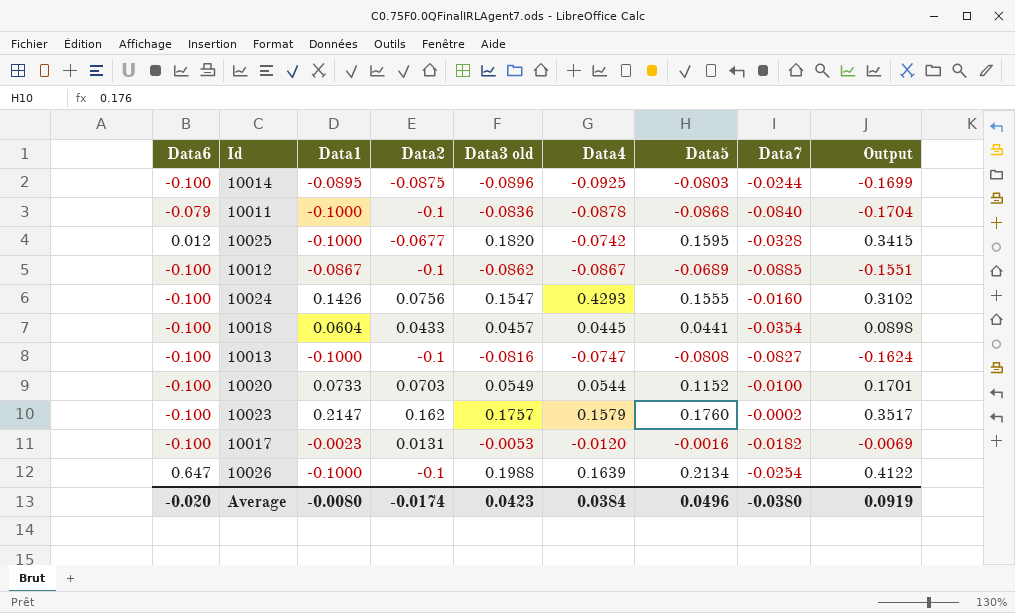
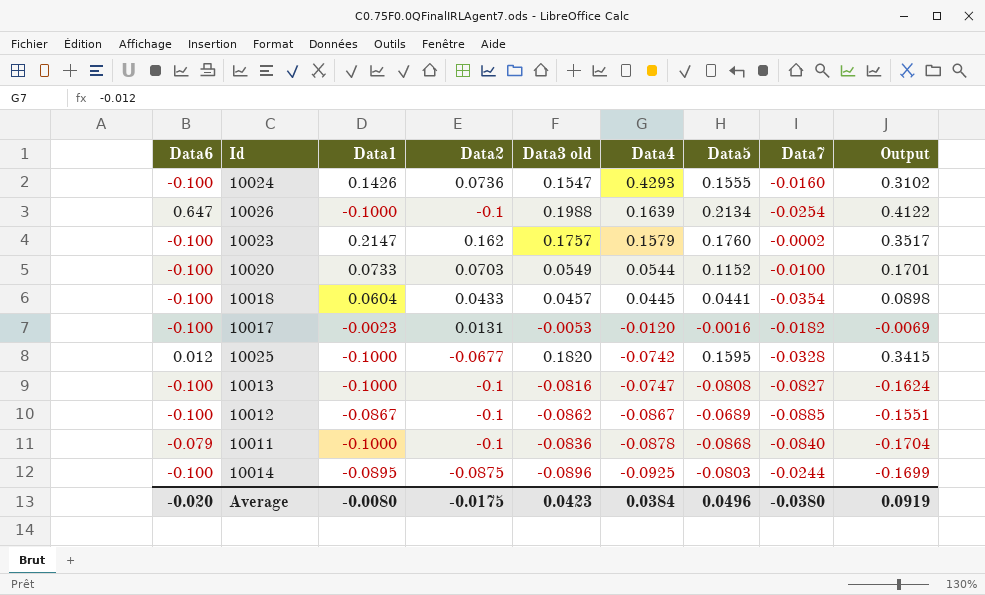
row order: none -> Data4 descending
10024 | Data2: 0.0756 -> 0.0736
Average | Data2: -0.0174 -> -0.0175

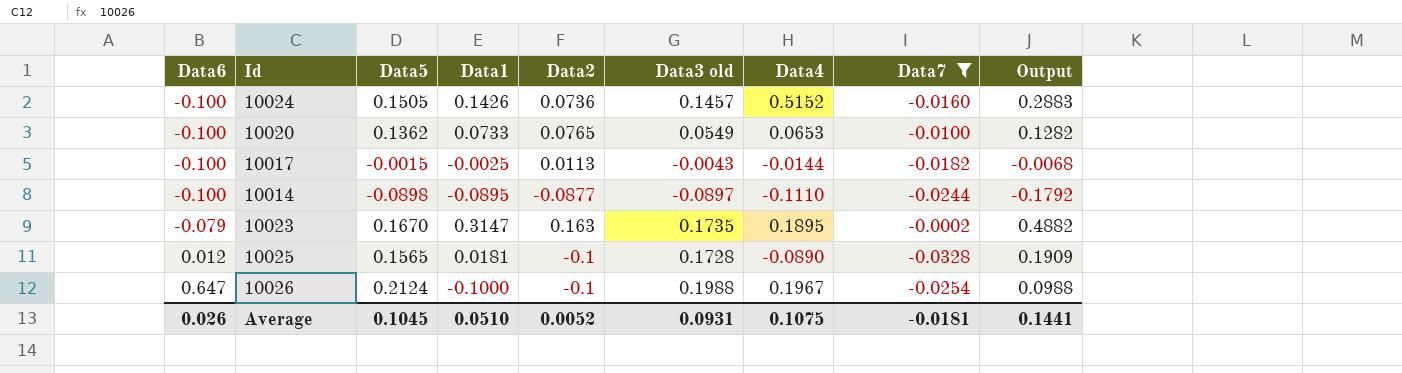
filter: none -> Data7 >= -0.0328
row order: Data4 descending -> Data6 ascending
column Data5 | position: 7 -> 3
column Output | formula: [Data3 old] + [Data5] -> [Data1] + [Data3 old]
10024 | Data5: 0.1555 -> 0.1505
10024 | Data3 old: 0.1547 -> 0.1457
10024 | Data4: 0.4293 -> 0.5152
10020 | Data5: 0.1152 -> 0.1362
10020 | Data2: 0.0703 -> 0.0765
10020 | Data4: 0.0544 -> 0.0653
10017 | Data5: -0.0016 -> -0.0015
10017 | Data1: -0.0023 -> -0.0025
10017 | Data2: 0.0131 -> 0.0113
10017 | Data3 old: -0.0053 -> -0.0043
10017 | Data4: -0.0120 -> -0.0144
10014 | Data5: -0.0803 -> -0.0898
10014 | Data2: -0.0875 -> -0.0877
10014 | Data3 old: -0.0896 -> -0.0897
10014 | Data4: -0.0925 -> -0.1110
10023 | Data6: -0.100 -> -0.079
10023 | Data5: 0.1760 -> 0.1670
10023 | Data1: 0.2147 -> 0.3147
10023 | Data2: 0.162 -> 0.163
10023 | Data3 old: 0.1757 -> 0.1735
10023 | Data4: 0.1579 -> 0.1895
10025 | Data5: 0.1595 -> 0.1565
10025 | Data1: -0.1000 -> 0.0181
10025 | Data2: -0.0677 -> -0.1
10025 | Data3 old: 0.1820 -> 0.1728
10025 | Data4: -0.0742 -> -0.0890
10026 | Data5: 0.2134 -> 0.2124
10026 | Data4: 0.1639 -> 0.1967
Average | Data6: -0.020 -> 0.026
Average | Data5: 0.0496 -> 0.1045
Average | Data1: -0.0080 -> 0.0510
Average | Data2: -0.0175 -> 0.0052
Average | Data3 old: 0.0423 -> 0.0931
Average | Data4: 0.0384 -> 0.1075
Average | Data7: -0.0380 -> -0.0181
Average | Output: 0.0919 -> 0.1441

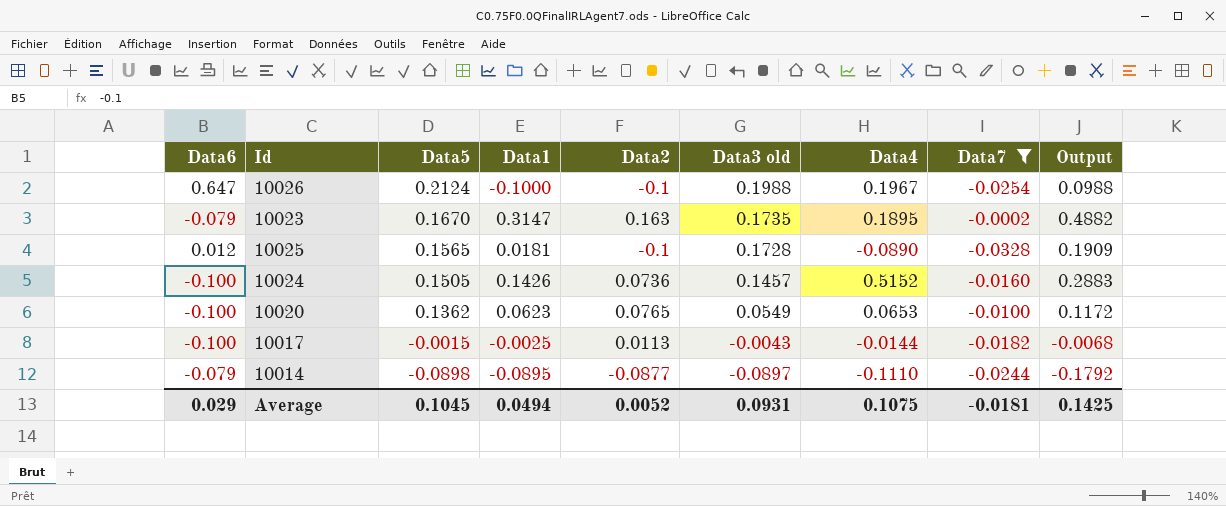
row order: Data6 ascending -> Data5 descending
10020 | Data1: 0.0733 -> 0.0623
10020 | Output: 0.1282 -> 0.1172
10014 | Data6: -0.100 -> -0.079
Average | Data6: 0.026 -> 0.029
Average | Data1: 0.0510 -> 0.0494
Average | Output: 0.1441 -> 0.1425

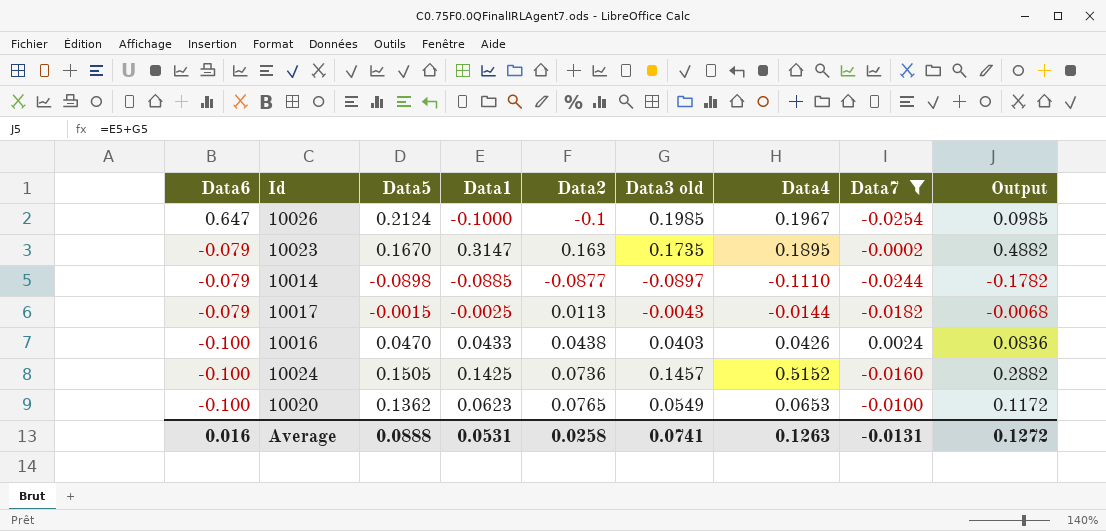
row order: Data5 descending -> Data6 descending
row 10025: 0.012 | 0.1565 | 0.0181 | -0.1 | 0.1728 | -0.0890 | -0.0328 | 0.1909 -> none
10026 | Data3 old: 0.1988 -> 0.1985
10026 | Output: 0.0988 -> 0.0985
10014 | Data1: -0.0895 -> -0.0885
10014 | Output: -0.1792 -> -0.1782
10017 | Data6: -0.100 -> -0.079
row 10016: none -> -0.100 | 0.0470 | 0.0433 | 0.0438 | 0.0403 | 0.0426 | 0.0024 | 0.0836
10024 | Data1: 0.1426 -> 0.1425
10024 | Output: 0.2883 -> 0.2882
Average | Data6: 0.029 -> 0.016
Average | Data5: 0.1045 -> 0.0888
Average | Data1: 0.0494 -> 0.0531
Average | Data2: 0.0052 -> 0.0258
Average | Data3 old: 0.0931 -> 0.0741
Average | Data4: 0.1075 -> 0.1263
Average | Data7: -0.0181 -> -0.0131
Average | Output: 0.1425 -> 0.1272

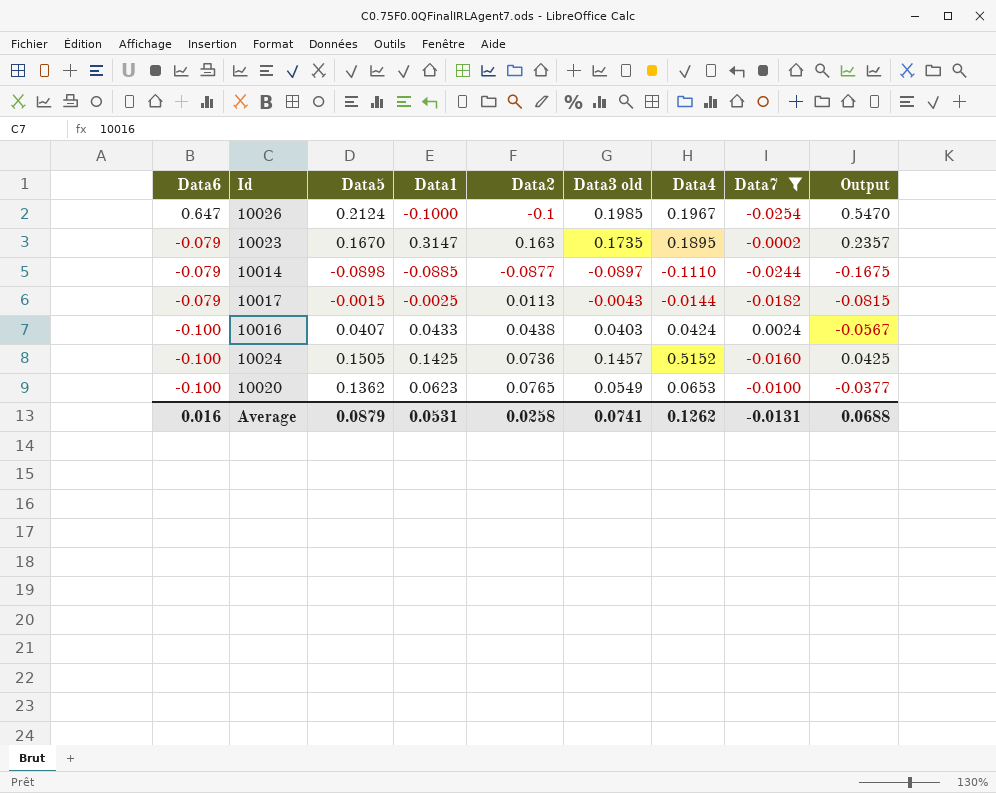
column Output | formula: [Data1] + [Data3 old] -> [Data6] + [Data1]
10016 | Data5: 0.0470 -> 0.0407
10016 | Data4: 0.0426 -> 0.0424
Average | Data5: 0.0888 -> 0.0879
Average | Data4: 0.1263 -> 0.1262
Average | Output: 0.1272 -> 0.0688

